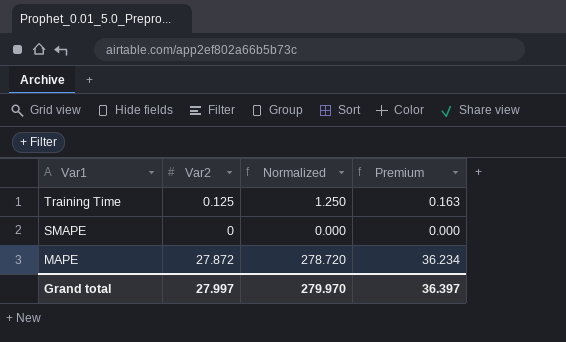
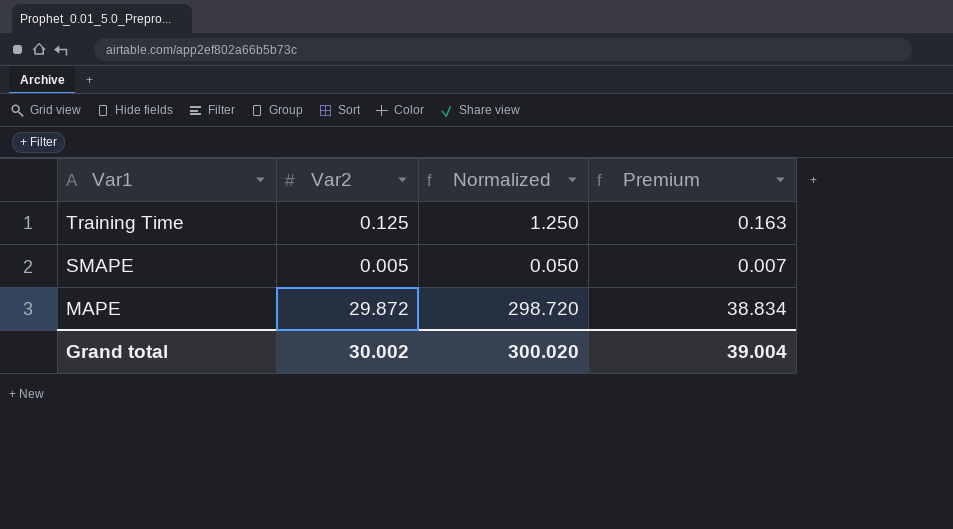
SMAPE | Var2: 0 -> 0.005
SMAPE | Normalized: 0.000 -> 0.050
SMAPE | Premium: 0.000 -> 0.007
MAPE | Var2: 27.872 -> 29.872
MAPE | Normalized: 278.720 -> 298.720
MAPE | Premium: 36.234 -> 38.834
Grand total | Var2: 27.997 -> 30.002
Grand total | Normalized: 279.970 -> 300.020
Grand total | Premium: 36.397 -> 39.004

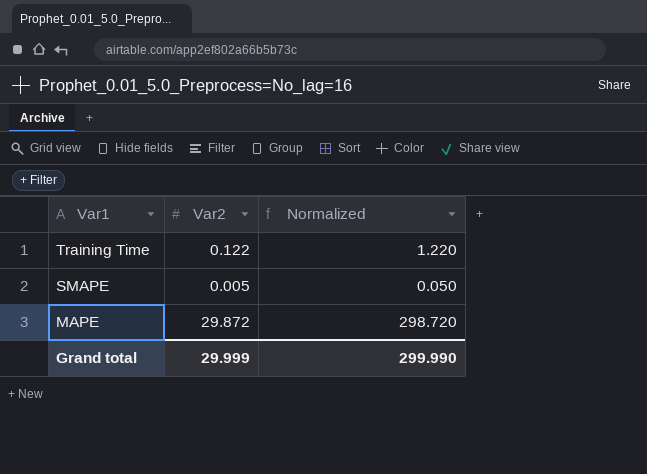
column Premium | formula: [Var2] * 1.3 -> none
Training Time | Var2: 0.125 -> 0.122
Training Time | Normalized: 1.250 -> 1.220
Grand total | Var2: 30.002 -> 29.999
Grand total | Normalized: 300.020 -> 299.990

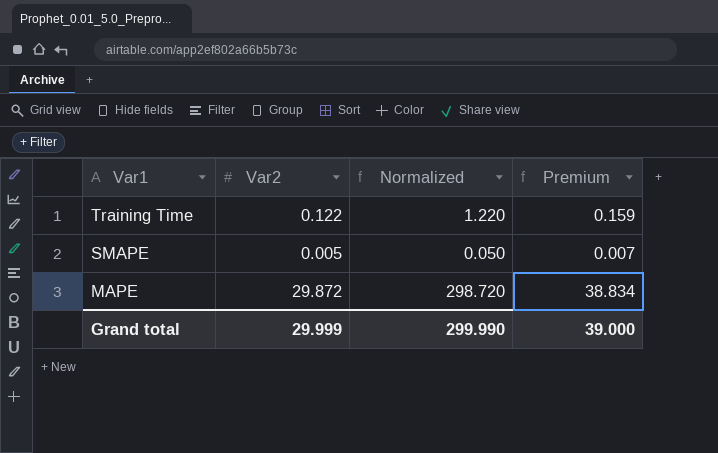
column Premium | formula: none -> [Var2] * 1.3

